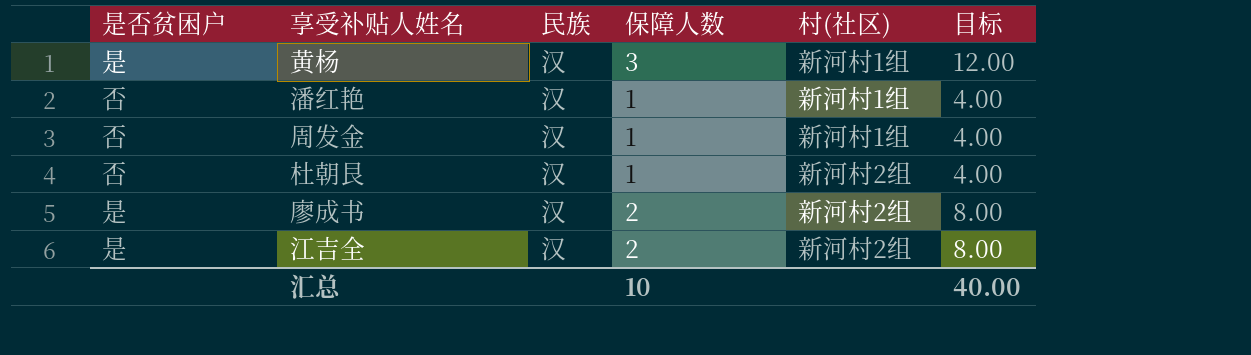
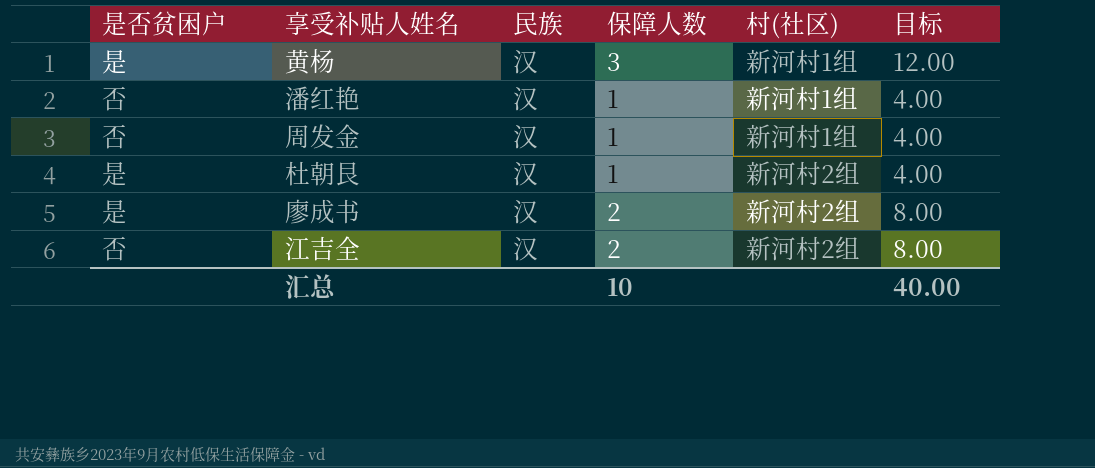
杜朝艮 | 是否贫困户: 否 -> 是
江吉全 | 是否贫困户: 是 -> 否

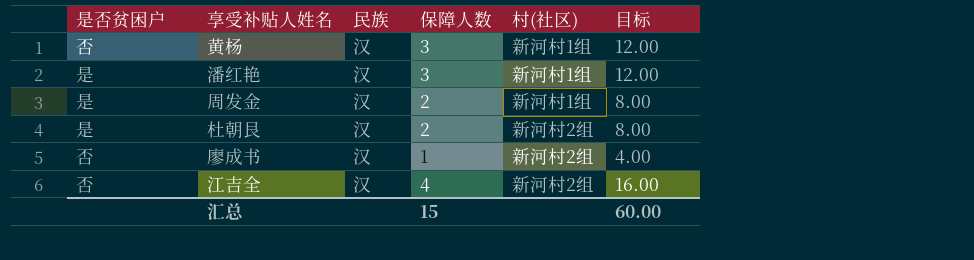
黄杨 | 是否贫困户: 是 -> 否
潘红艳 | 是否贫困户: 否 -> 是
潘红艳 | 保障人数: 1 -> 3
潘红艳 | 目标: 4.00 -> 12.00
周发金 | 是否贫困户: 否 -> 是
周发金 | 保障人数: 1 -> 2
周发金 | 目标: 4.00 -> 8.00
杜朝艮 | 保障人数: 1 -> 2
杜朝艮 | 目标: 4.00 -> 8.00
廖成书 | 是否贫困户: 是 -> 否
廖成书 | 保障人数: 2 -> 1
廖成书 | 目标: 8.00 -> 4.00
江吉全 | 保障人数: 2 -> 4
江吉全 | 目标: 8.00 -> 16.00
汇总 | 保障人数: 10 -> 15
汇总 | 目标: 40.00 -> 60.00

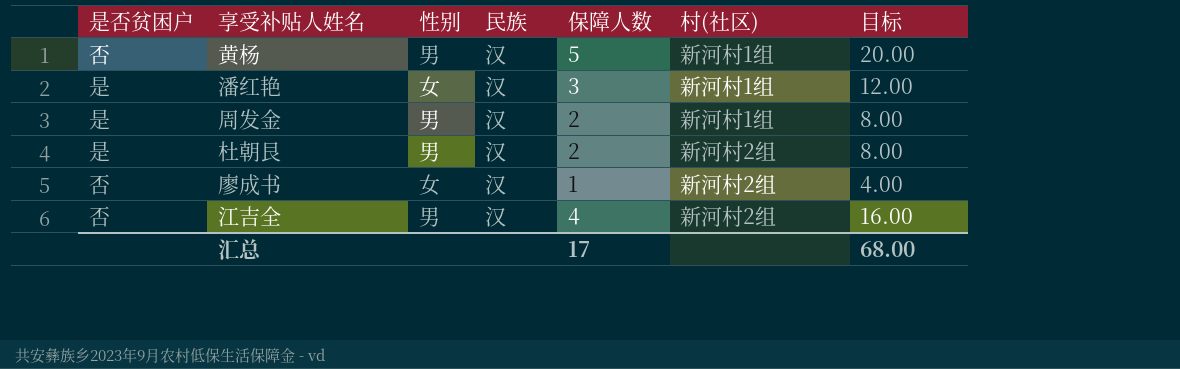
column 性别 | position: none -> 3
黄杨 | 保障人数: 3 -> 5
黄杨 | 目标: 12.00 -> 20.00
汇总 | 保障人数: 15 -> 17
汇总 | 目标: 60.00 -> 68.00

